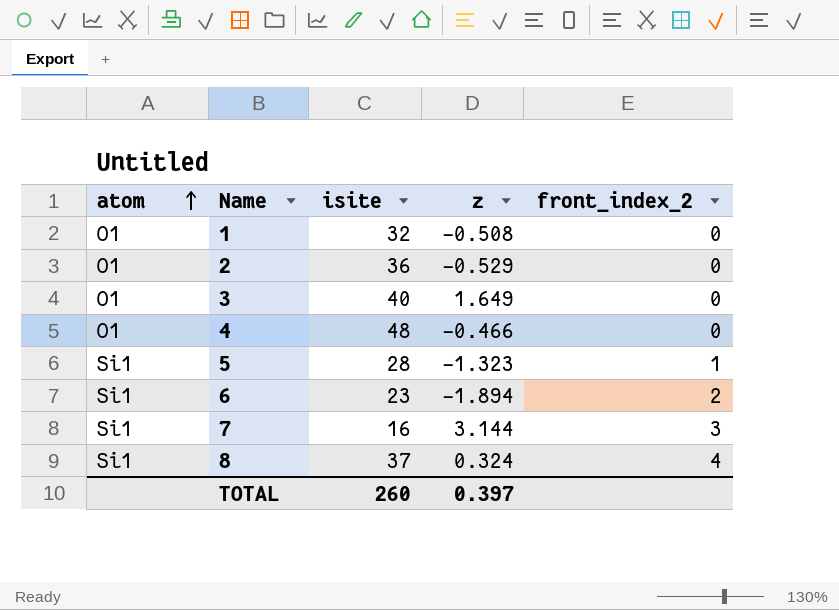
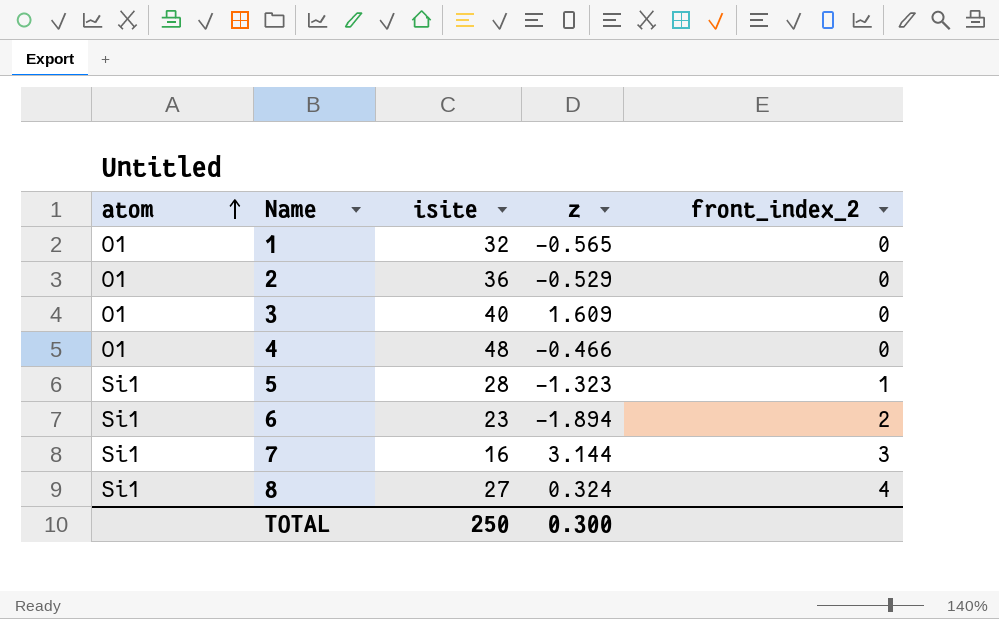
1 | z: -0.508 -> -0.565
3 | z: 1.649 -> 1.609
8 | isite: 37 -> 27
TOTAL | isite: 260 -> 250
TOTAL | z: 0.397 -> 0.300

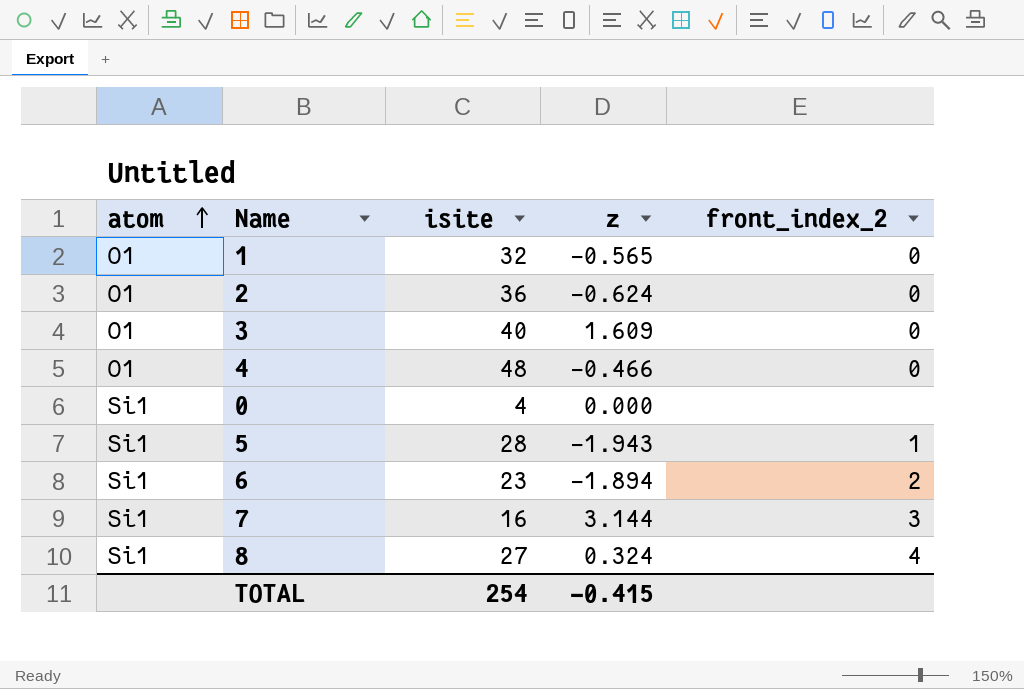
2 | z: -0.529 -> -0.624
row 0: none -> Si1 | 4 | 0.000 | none
5 | z: -1.323 -> -1.943
TOTAL | isite: 250 -> 254
TOTAL | z: 0.300 -> -0.415

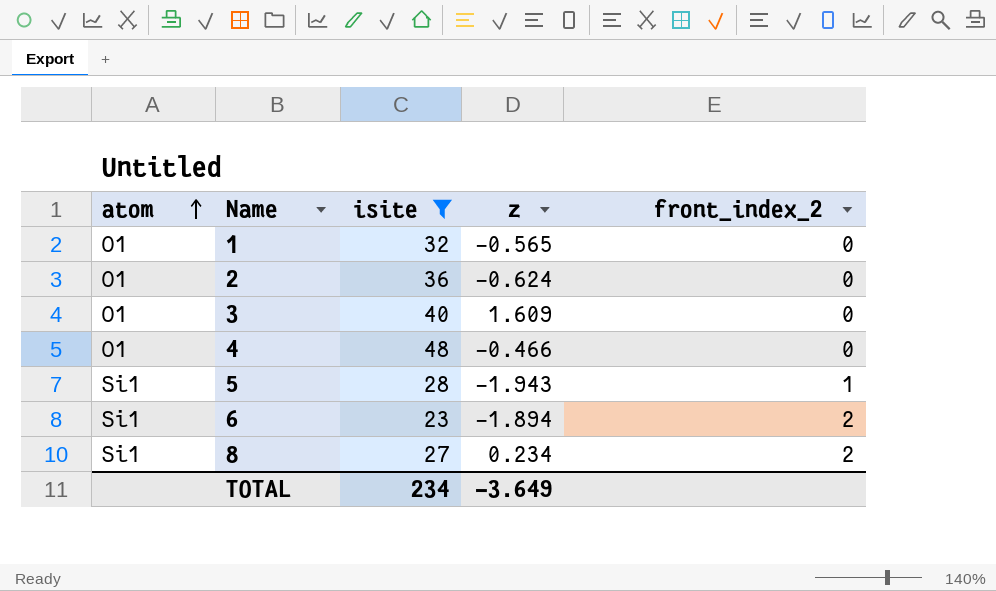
filter: none -> isite >= 23
8 | z: 0.324 -> 0.234
8 | front_index_2: 4 -> 2
TOTAL | isite: 254 -> 234
TOTAL | z: -0.415 -> -3.649

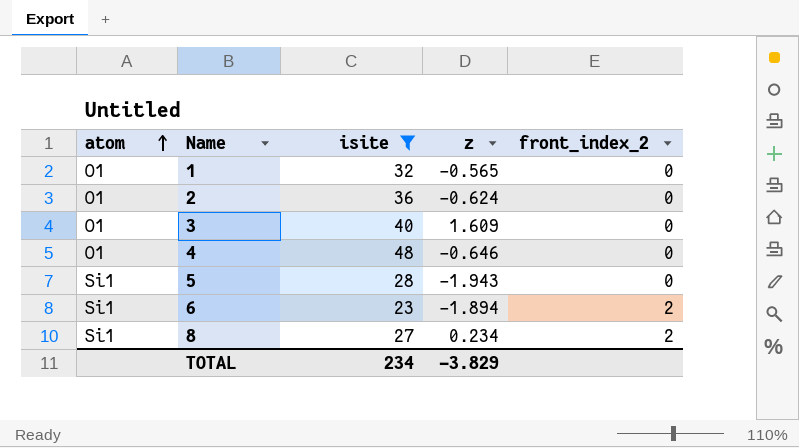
4 | z: -0.466 -> -0.646
5 | front_index_2: 1 -> 0
TOTAL | z: -3.649 -> -3.829

